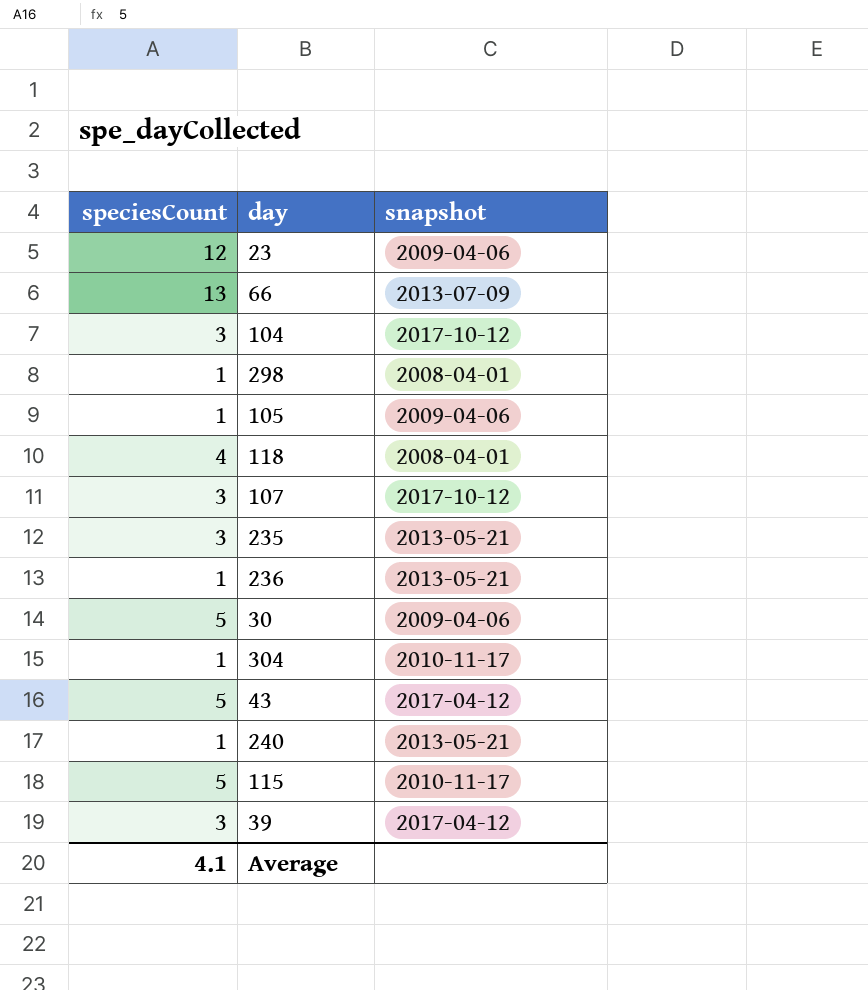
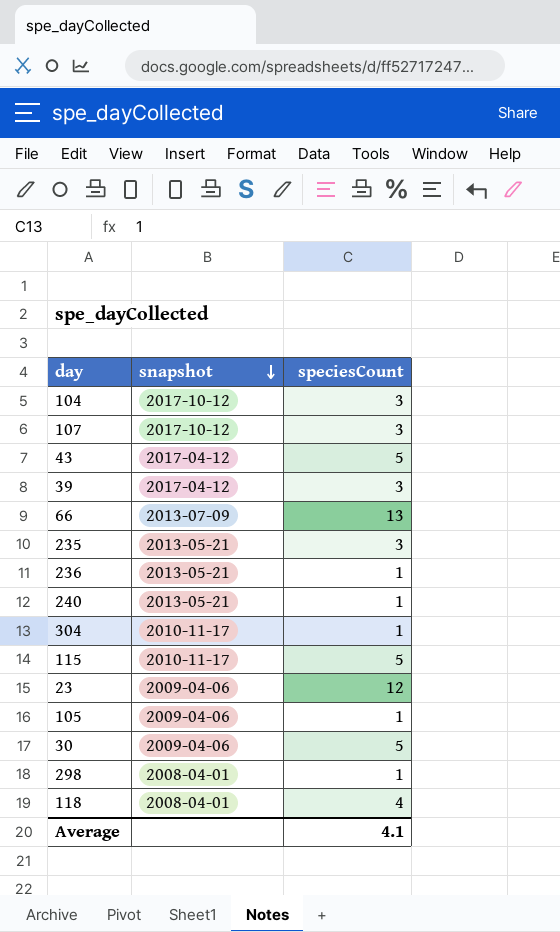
row order: none -> snapshot descending
column speciesCount | position: 1 -> 3

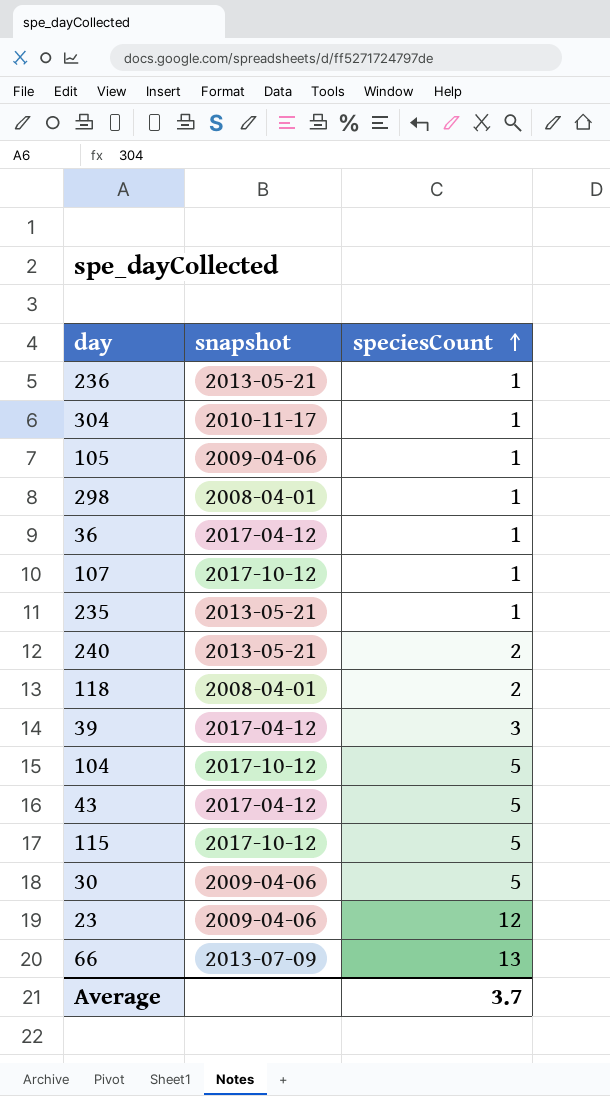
row order: snapshot descending -> speciesCount ascending
row 36: none -> 2017-04-12 | 1
107 | speciesCount: 3 -> 1
235 | speciesCount: 3 -> 1
240 | speciesCount: 1 -> 2
118 | speciesCount: 4 -> 2
104 | speciesCount: 3 -> 5
115 | snapshot: 2010-11-17 -> 2017-10-12
Average | speciesCount: 4.1 -> 3.7

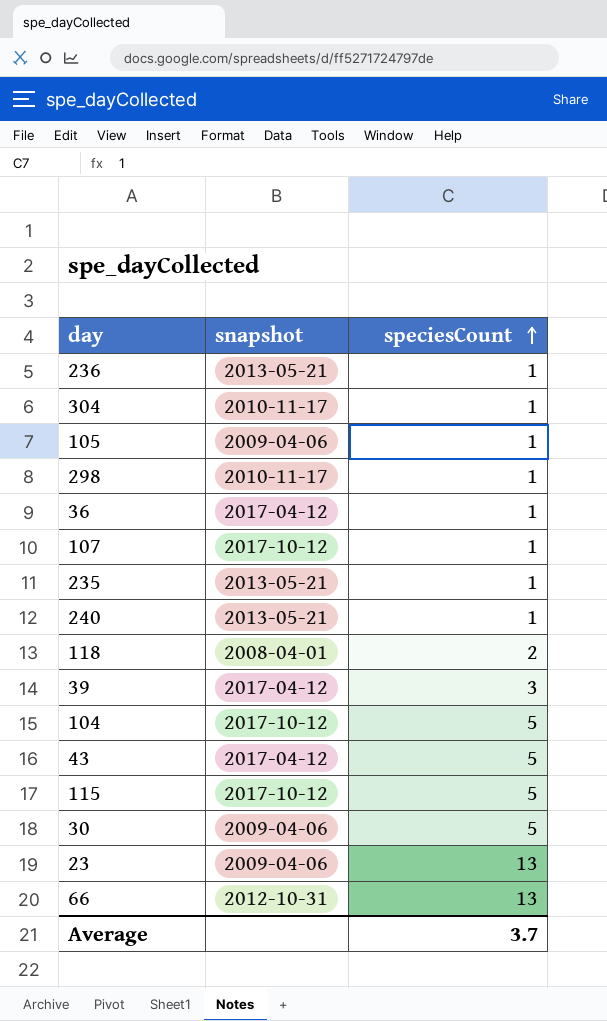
298 | snapshot: 2008-04-01 -> 2010-11-17
240 | speciesCount: 2 -> 1
23 | speciesCount: 12 -> 13
66 | snapshot: 2013-07-09 -> 2012-10-31

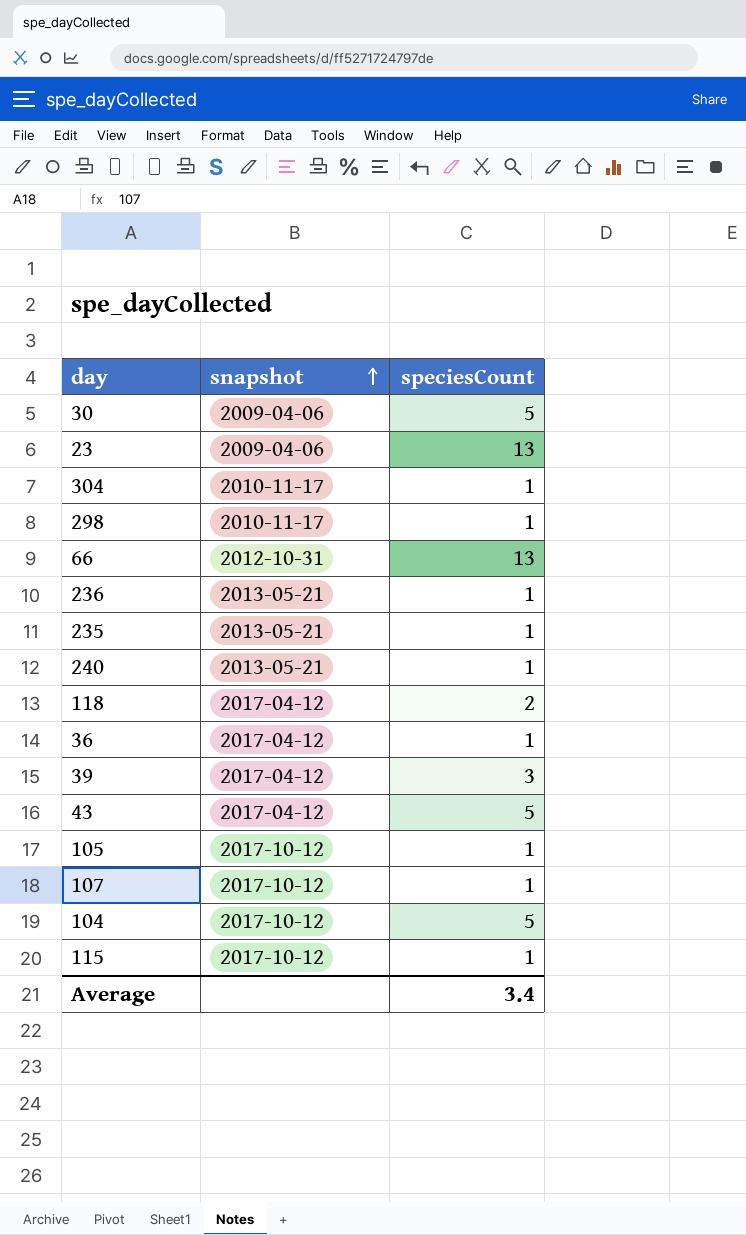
row order: speciesCount ascending -> snapshot ascending
118 | snapshot: 2008-04-01 -> 2017-04-12
105 | snapshot: 2009-04-06 -> 2017-10-12
115 | speciesCount: 5 -> 1
Average | speciesCount: 3.7 -> 3.4

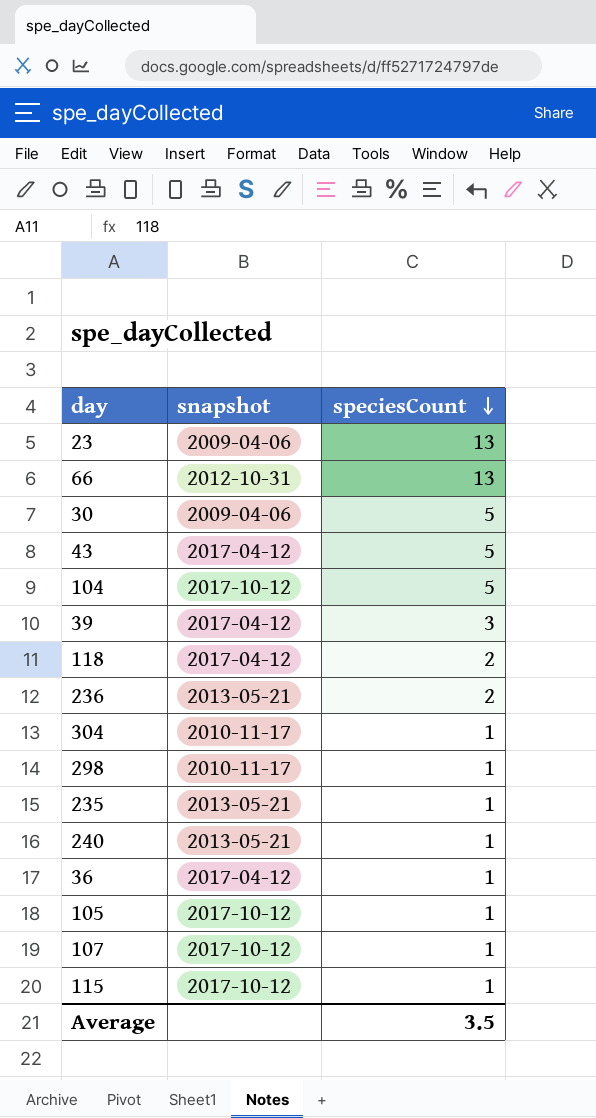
row order: snapshot ascending -> speciesCount descending
236 | speciesCount: 1 -> 2
Average | speciesCount: 3.4 -> 3.5

